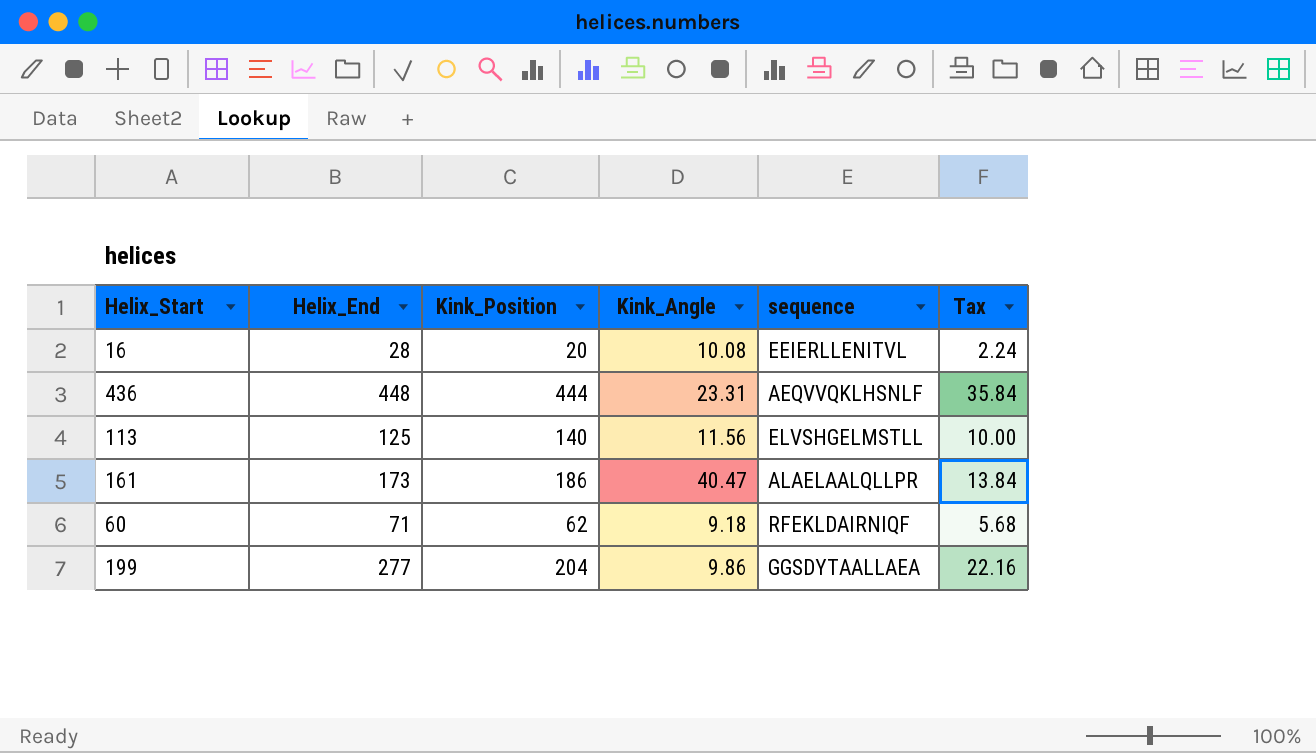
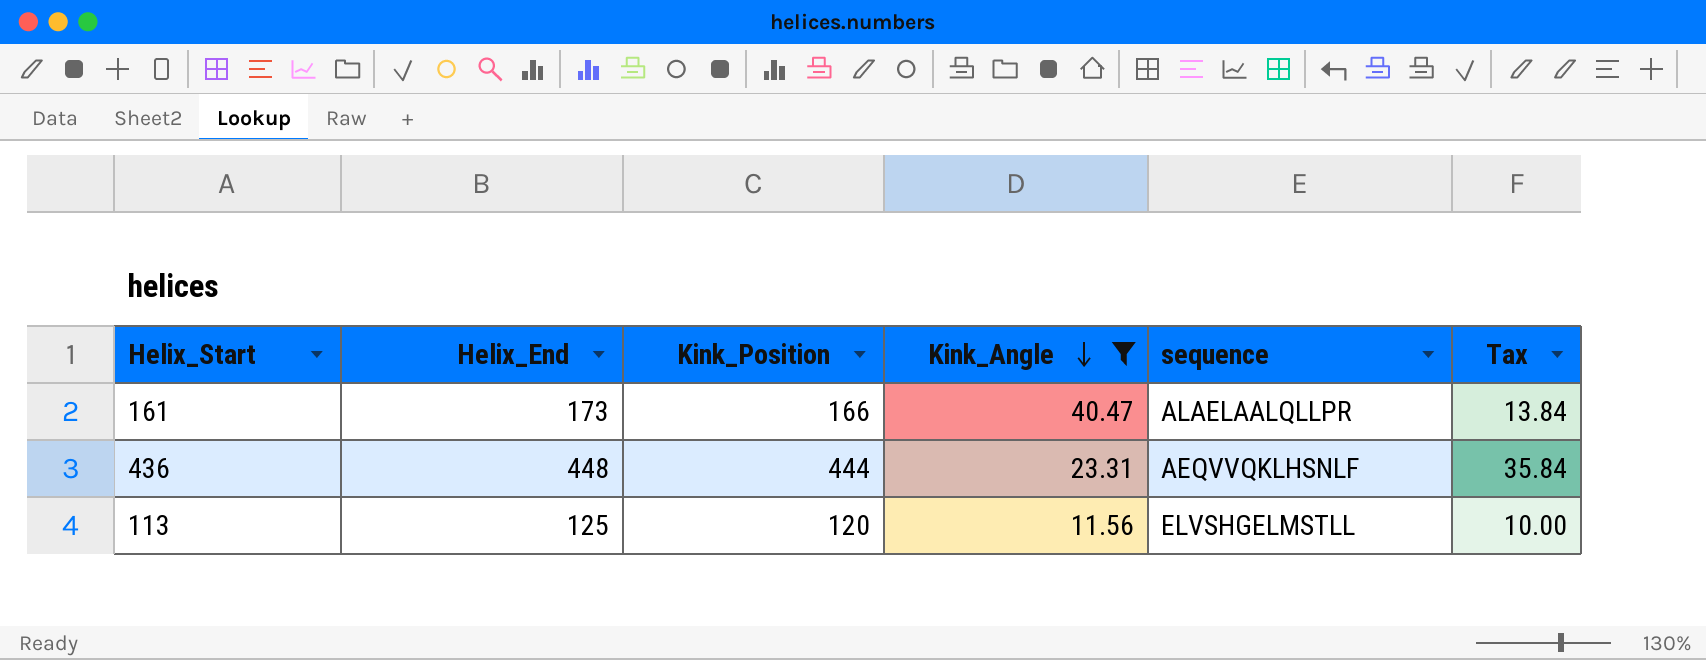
filter: none -> Kink_Angle >= 11.56
row order: none -> Kink_Angle descending
161 | Kink_Position: 186 -> 166
113 | Kink_Position: 140 -> 120

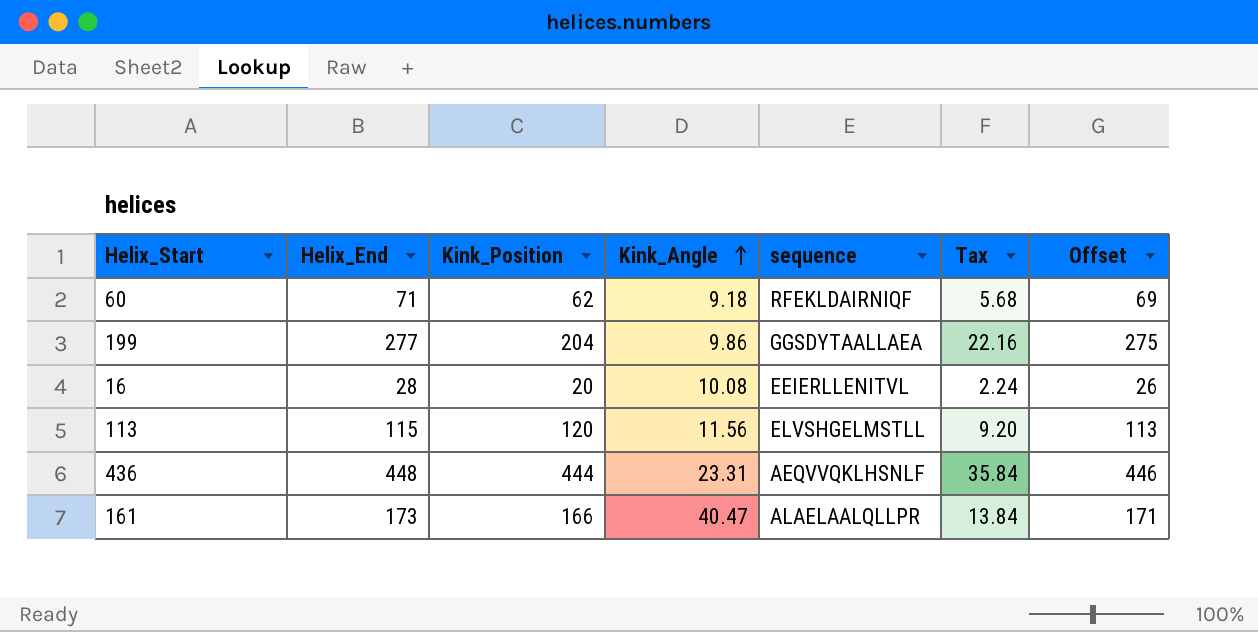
filter: Kink_Angle >= 11.56 -> none
row order: Kink_Angle descending -> Kink_Angle ascending
column Offset | formula: none -> [Helix_End] - 2
113 | Helix_End: 125 -> 115
113 | Tax: 10.00 -> 9.20

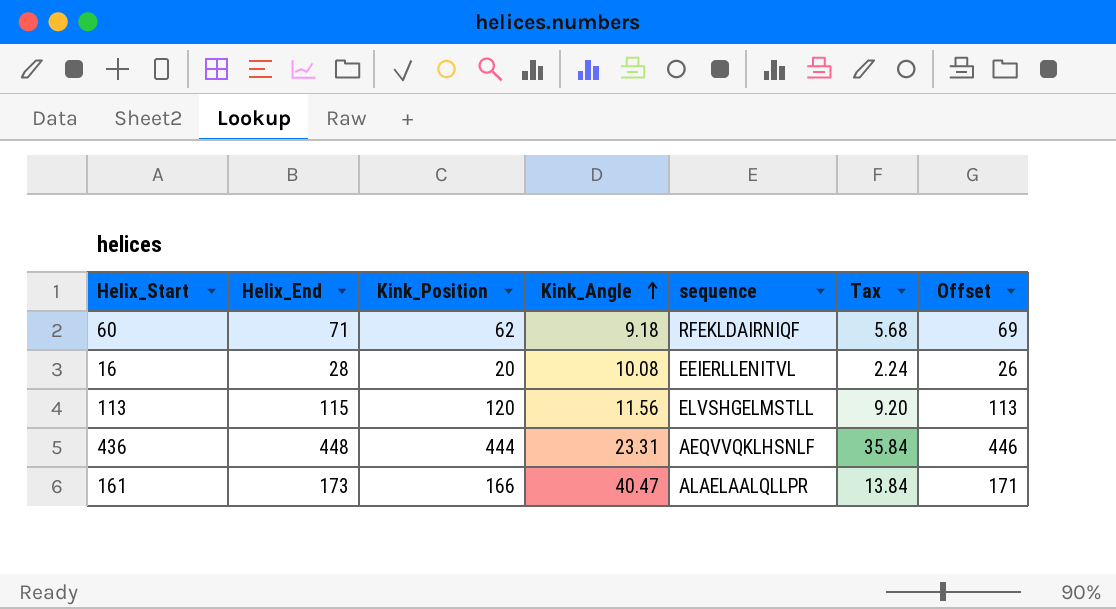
row 199: 277 | 204 | 9.86 | GGSDYTAALLAEA | 22.16 | 275 -> none

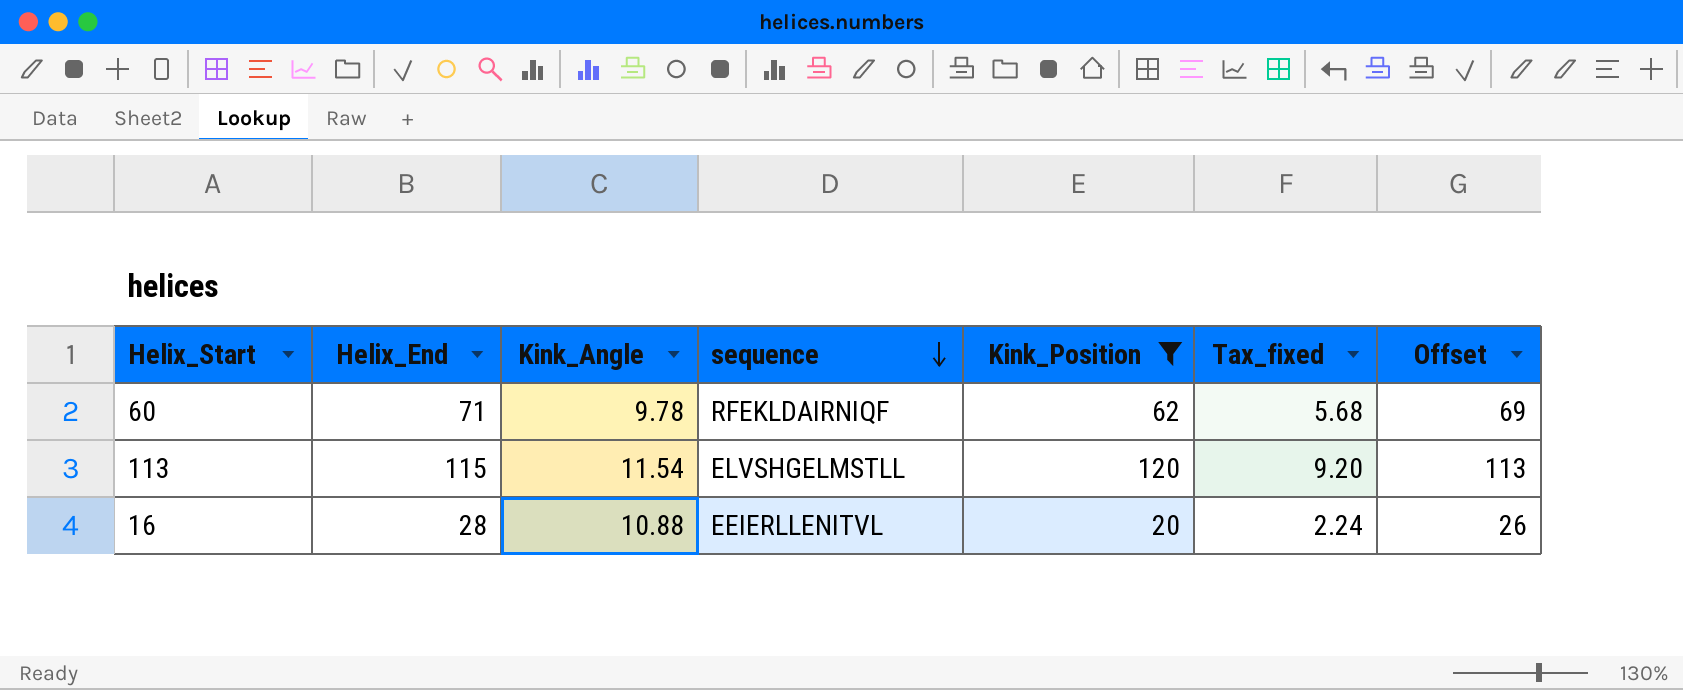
filter: none -> Kink_Position <= 120
row order: Kink_Angle ascending -> sequence descending
column Kink_Position | position: 3 -> 5
column name: Tax -> Tax_fixed
60 | Kink_Angle: 9.18 -> 9.78
113 | Kink_Angle: 11.56 -> 11.54
16 | Kink_Angle: 10.08 -> 10.88

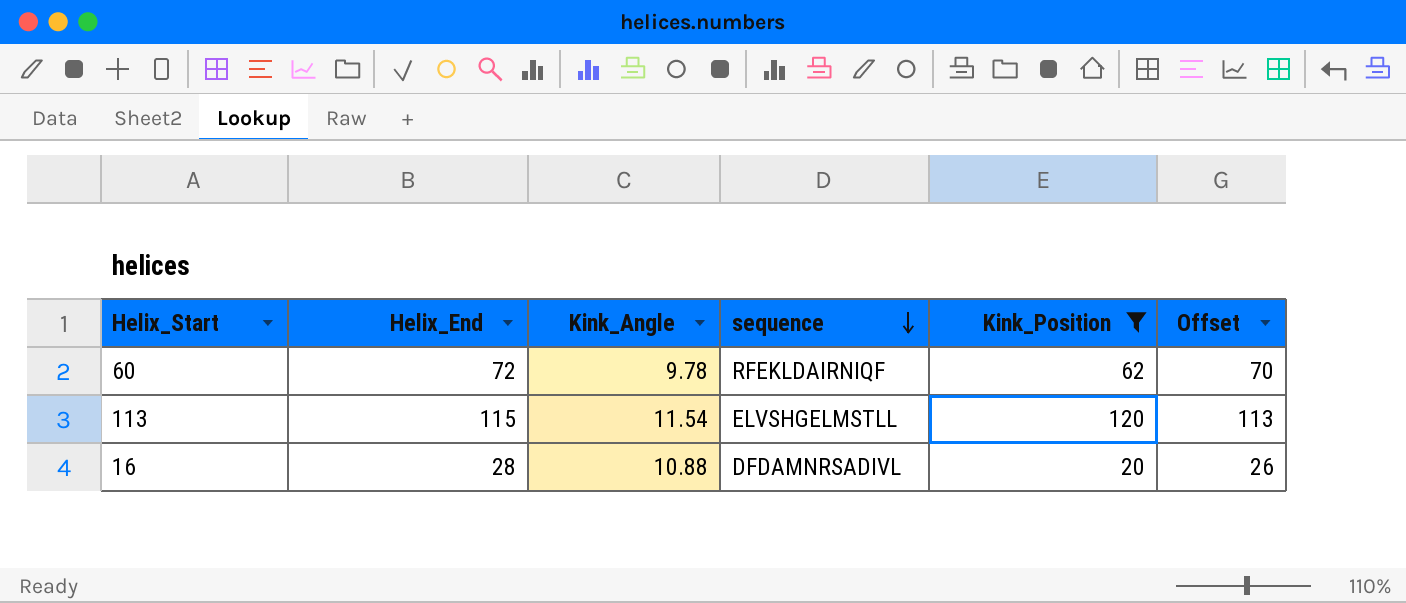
column Tax_fixed | formula: [Helix_End] * 0.08 -> none
60 | Helix_End: 71 -> 72
60 | Offset: 69 -> 70
16 | sequence: EEIERLLENITVL -> DFDAMNRSADIVL

